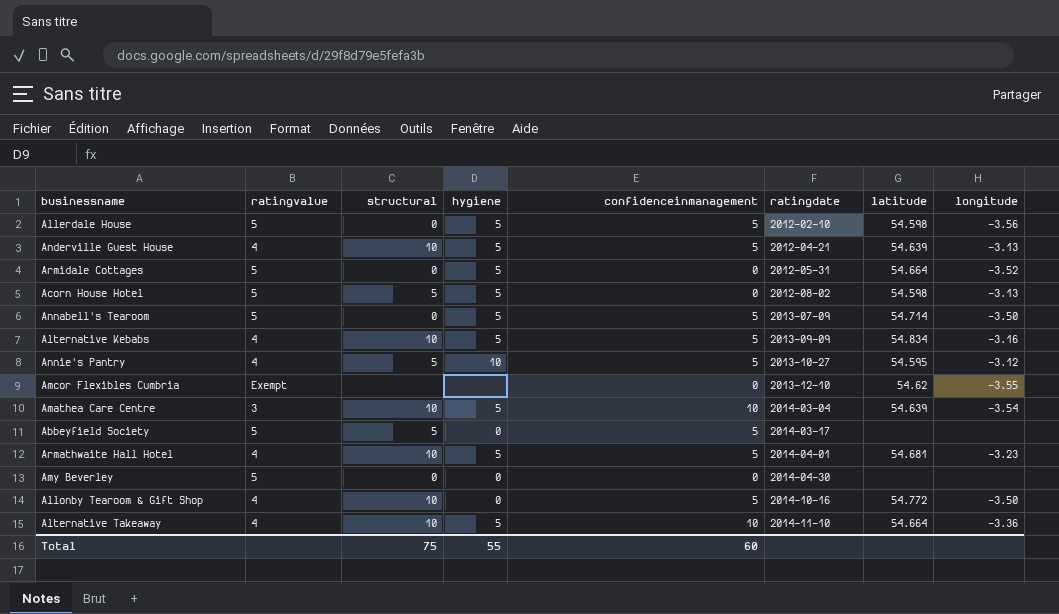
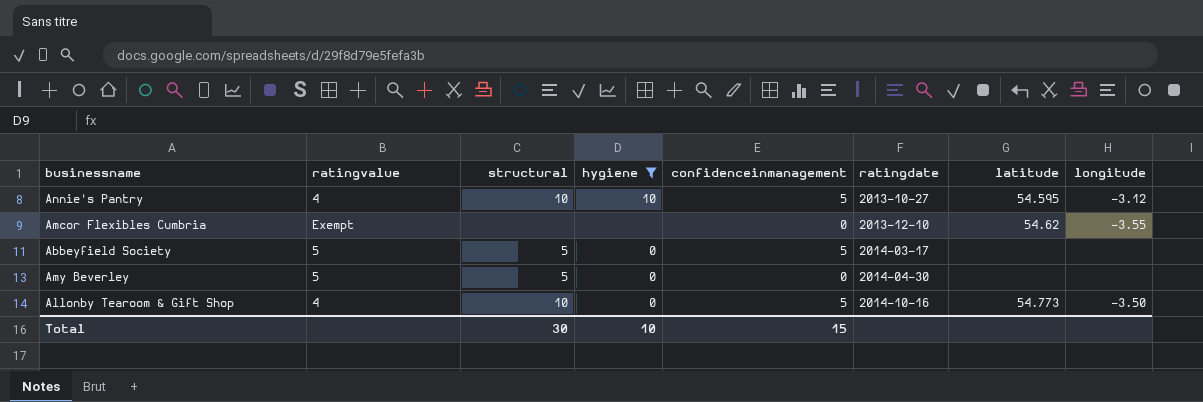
filter: none -> hygiene != 5
Annie's Pantry | structural: 5 -> 10
Amy Beverley | structural: 0 -> 5
Allonby Tearoom & Gift Shop | latitude: 54.772 -> 54.773
Total | structural: 75 -> 30
Total | hygiene: 55 -> 10
Total | confidenceinmanagement: 60 -> 15

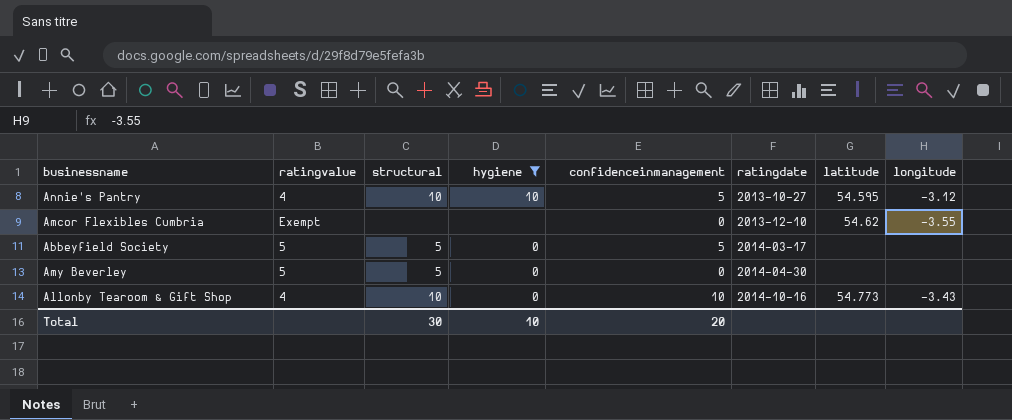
Allonby Tearoom & Gift Shop | confidenceinmanagement: 5 -> 10
Allonby Tearoom & Gift Shop | longitude: -3.50 -> -3.43
Total | confidenceinmanagement: 15 -> 20

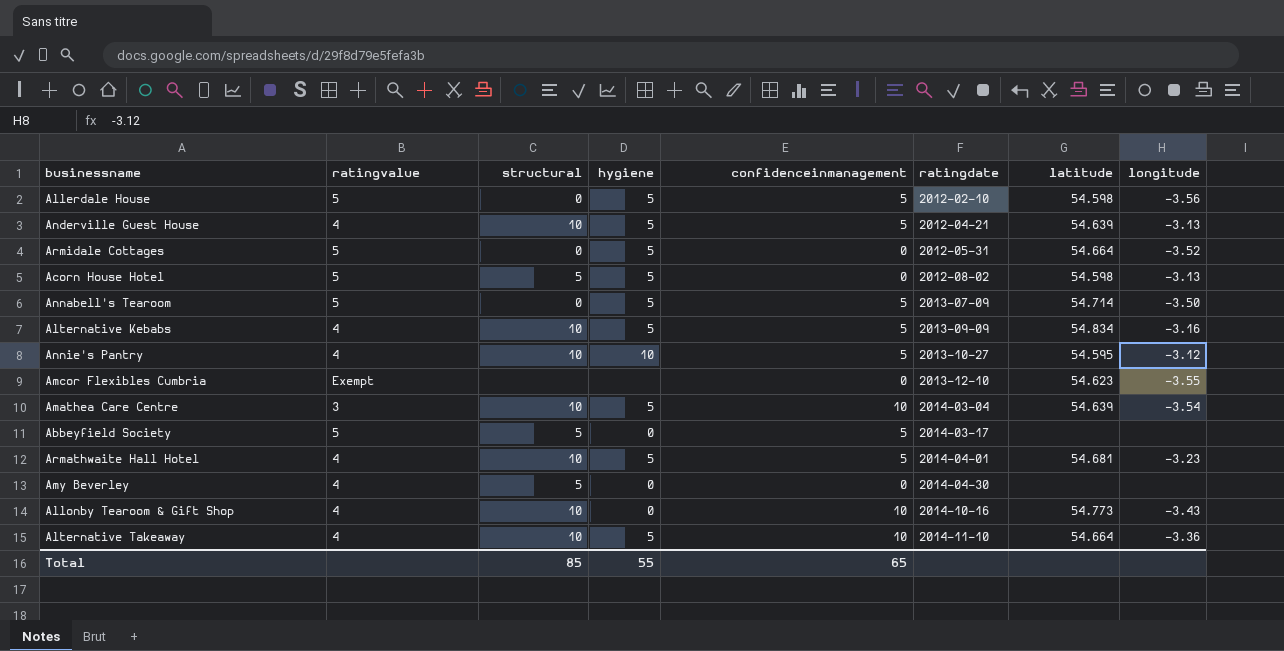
filter: hygiene != 5 -> none
Amcor Flexibles Cumbria | latitude: 54.62 -> 54.623
Amy Beverley | ratingvalue: 5 -> 4
Total | structural: 30 -> 85
Total | hygiene: 10 -> 55
Total | confidenceinmanagement: 20 -> 65

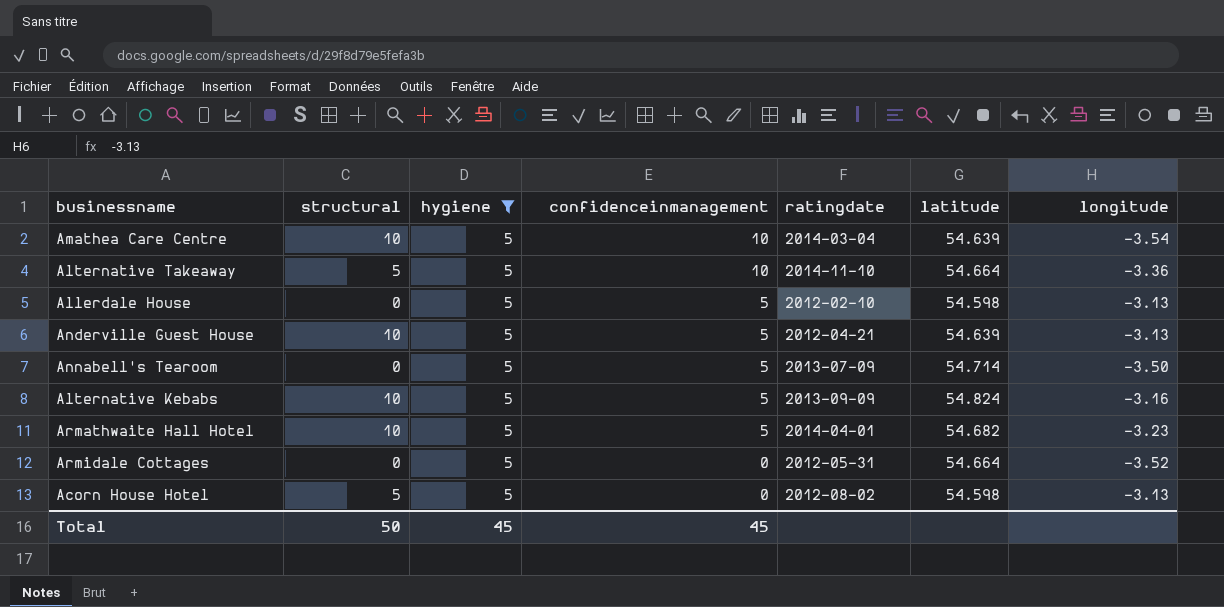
filter: none -> hygiene = 5
row order: ratingdate ascending -> confidenceinmanagement descending
column ratingvalue | position: 2 -> none
Alternative Takeaway | structural: 10 -> 5
Allerdale House | longitude: -3.56 -> -3.13
Alternative Kebabs | latitude: 54.834 -> 54.824
Armathwaite Hall Hotel | latitude: 54.681 -> 54.682
Total | structural: 85 -> 50
Total | hygiene: 55 -> 45
Total | confidenceinmanagement: 65 -> 45

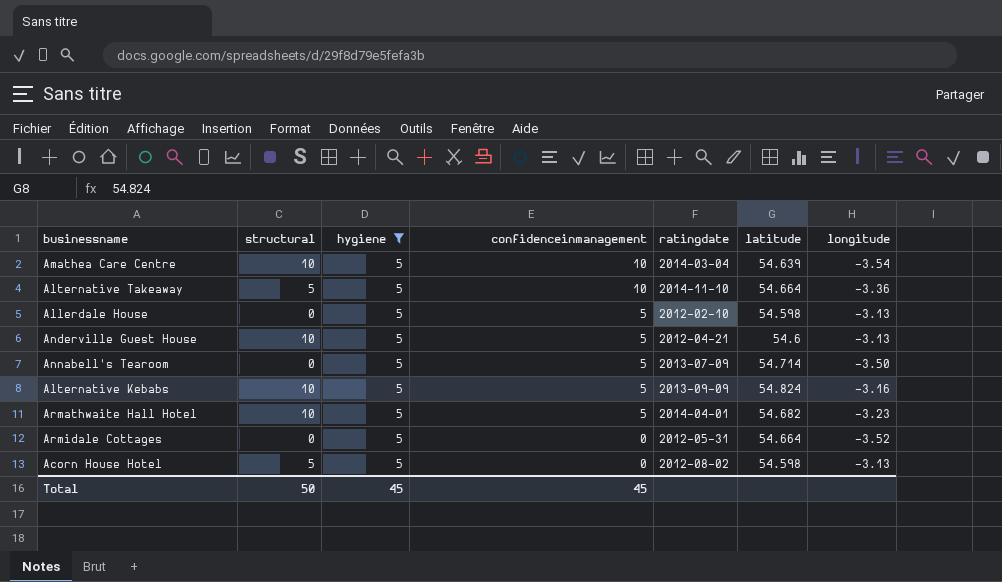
Anderville Guest House | latitude: 54.639 -> 54.6

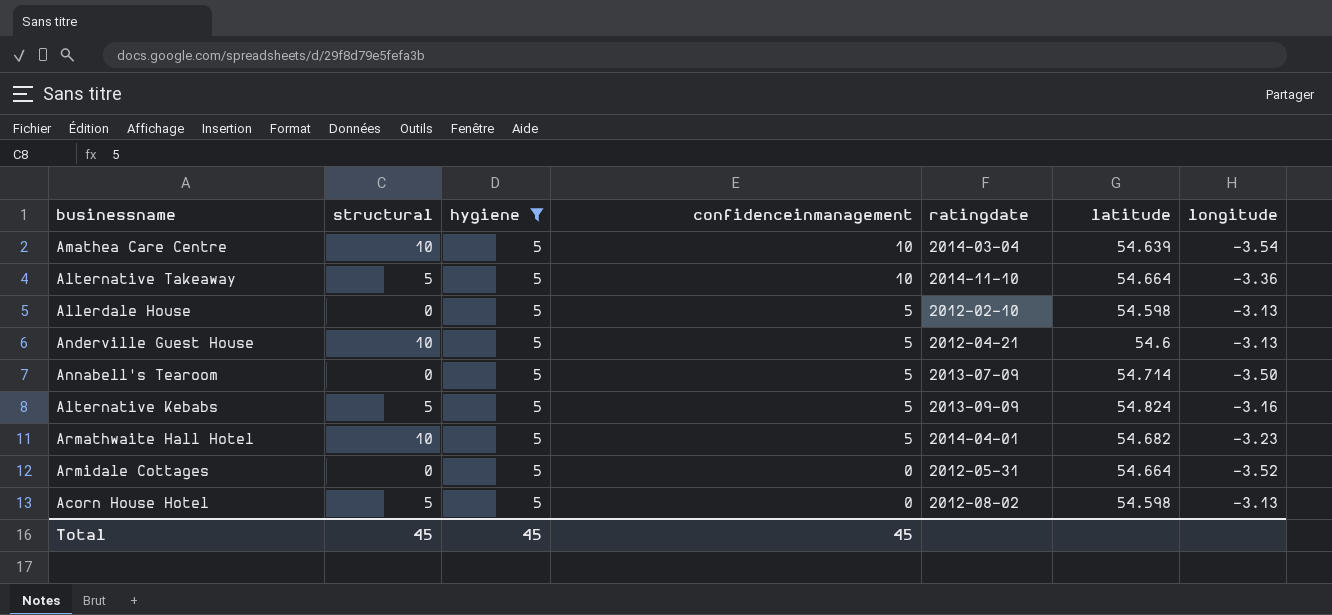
Alternative Kebabs | structural: 10 -> 5
Total | structural: 50 -> 45

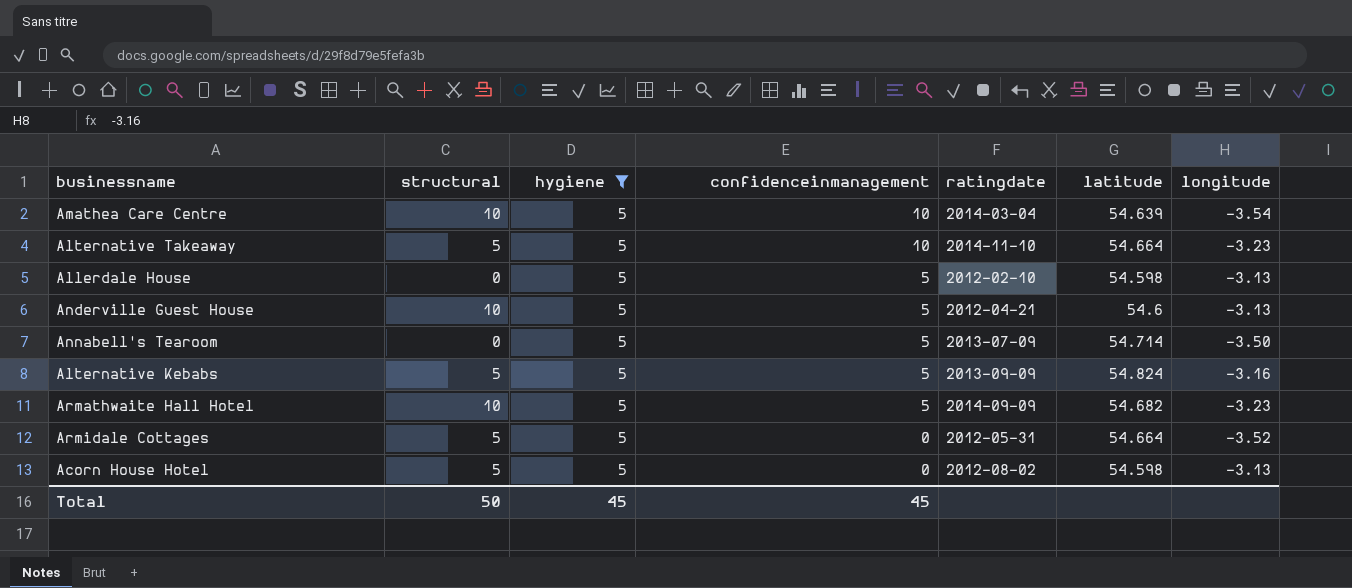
Alternative Takeaway | longitude: -3.36 -> -3.23
Armathwaite Hall Hotel | ratingdate: 2014-04-01 -> 2014-09-09
Armidale Cottages | structural: 0 -> 5
Total | structural: 45 -> 50

